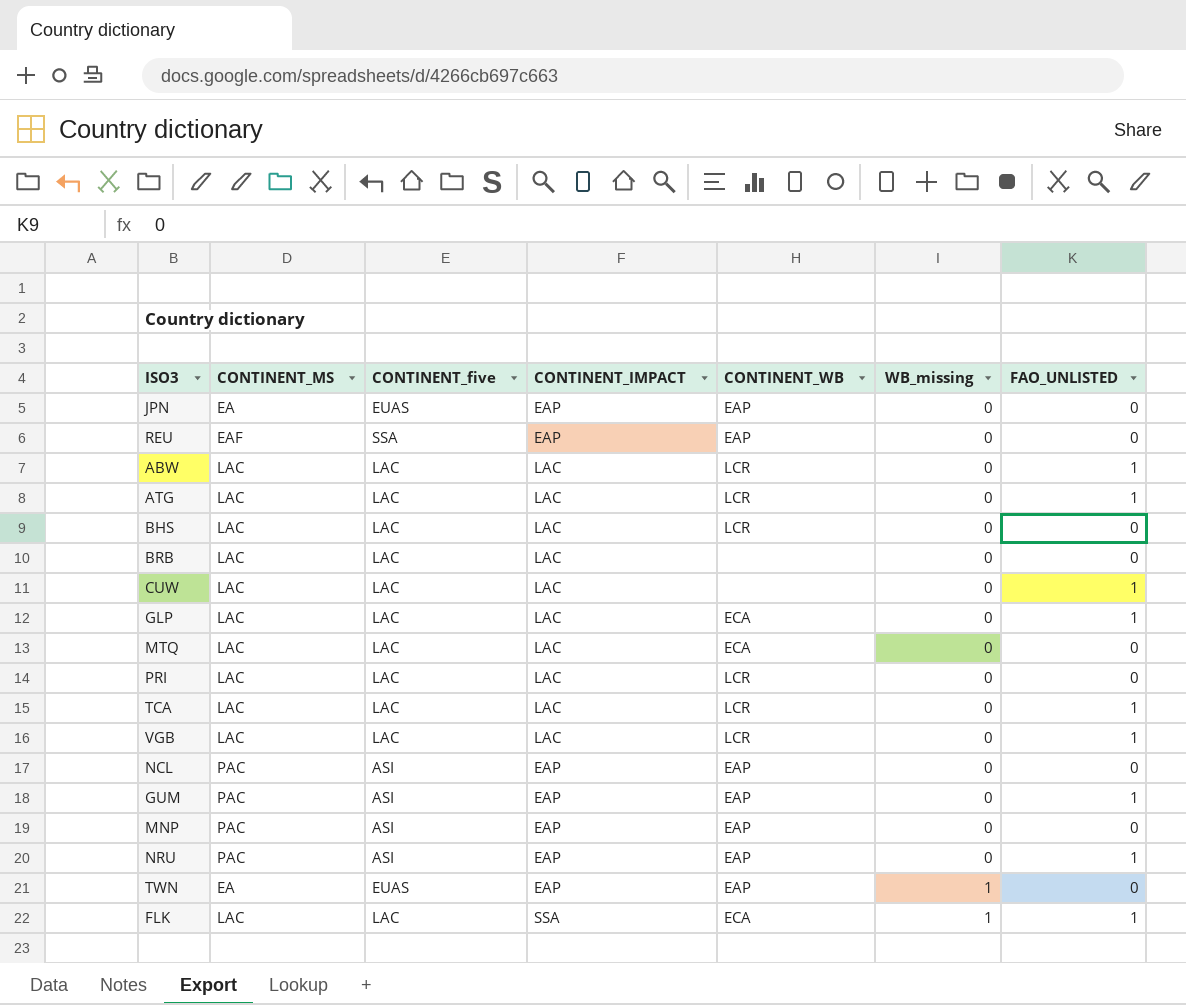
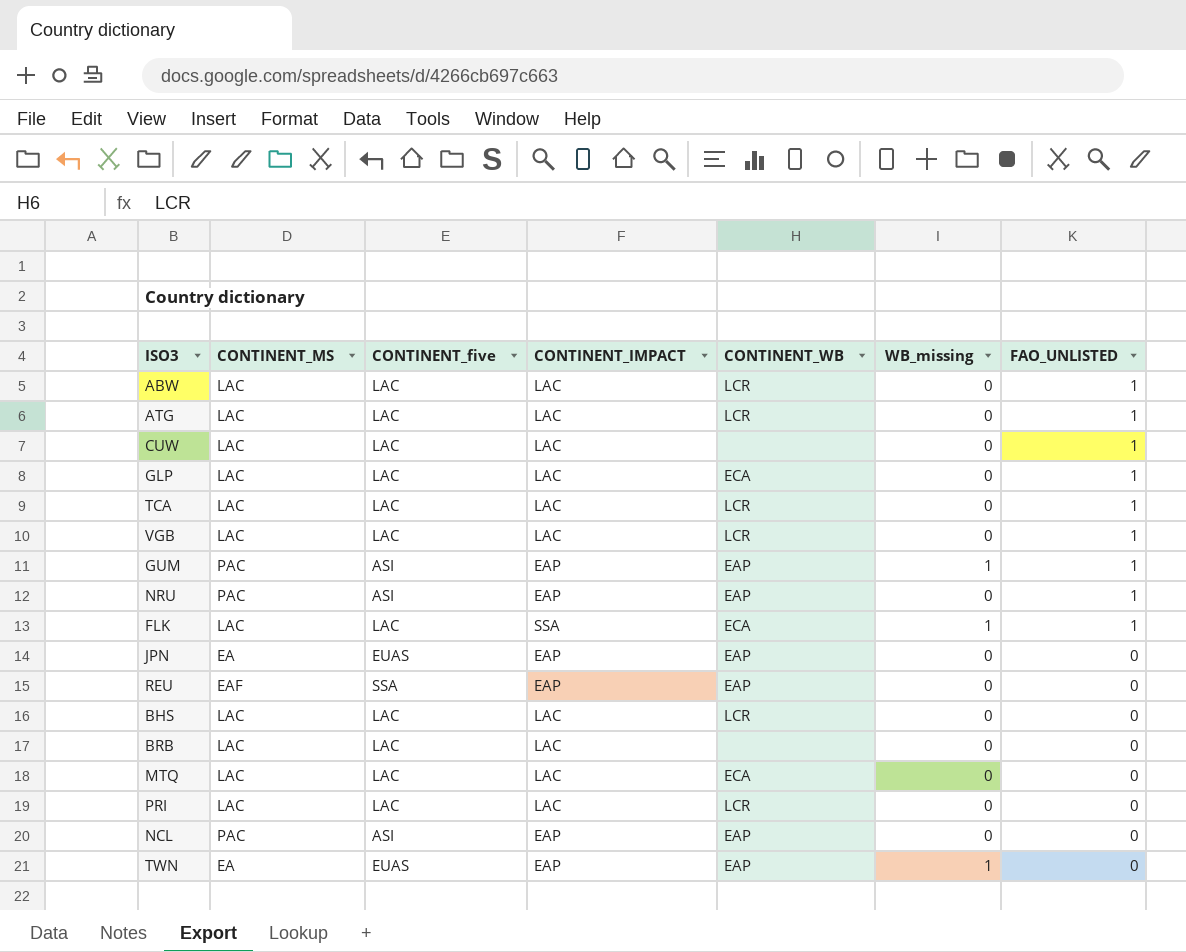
row order: WB_missing ascending -> FAO_UNLISTED descending
row MNP: PAC | ASI | EAP | EAP | 0 | 0 -> none
GUM | WB_missing: 0 -> 1

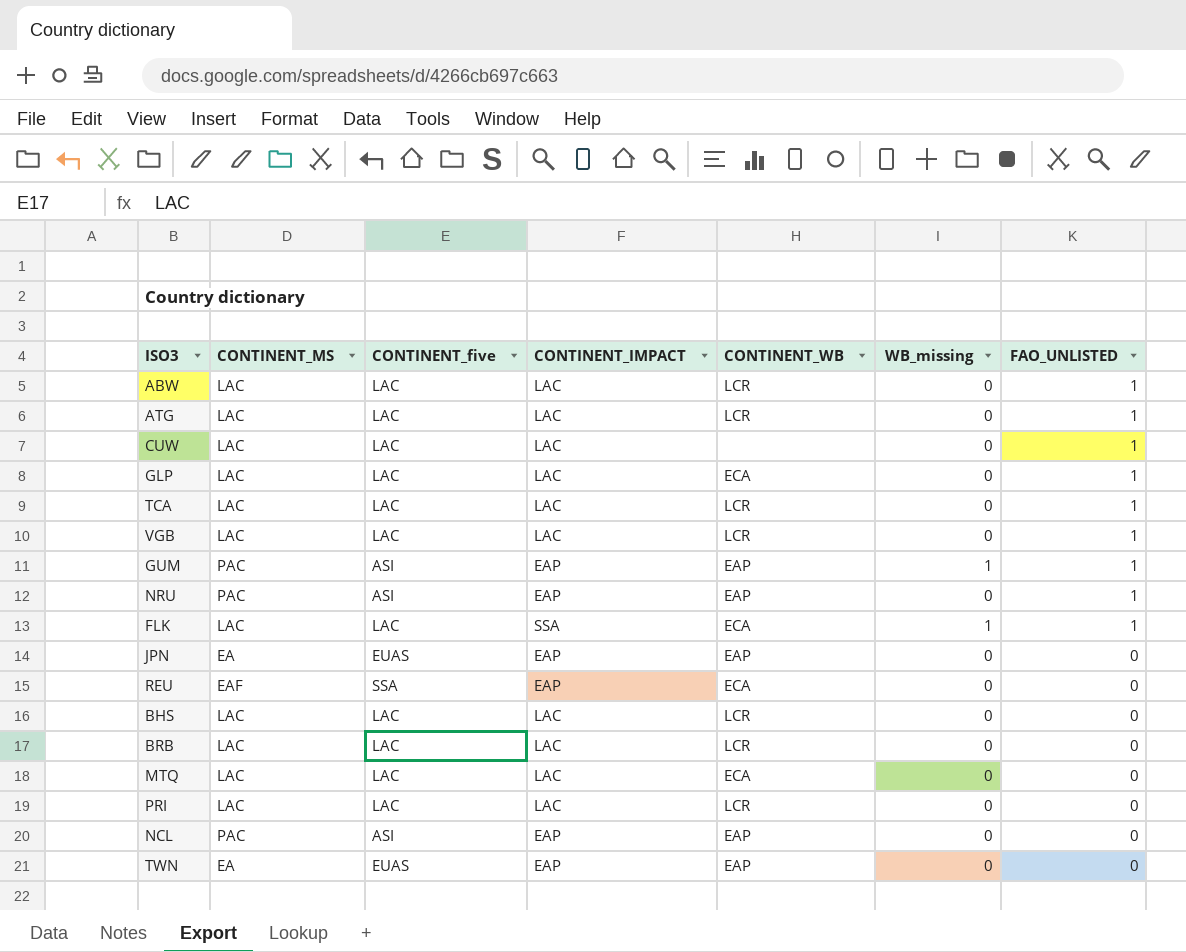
REU | CONTINENT_WB: EAP -> ECA
BRB | CONTINENT_WB: none -> LCR
TWN | WB_missing: 1 -> 0

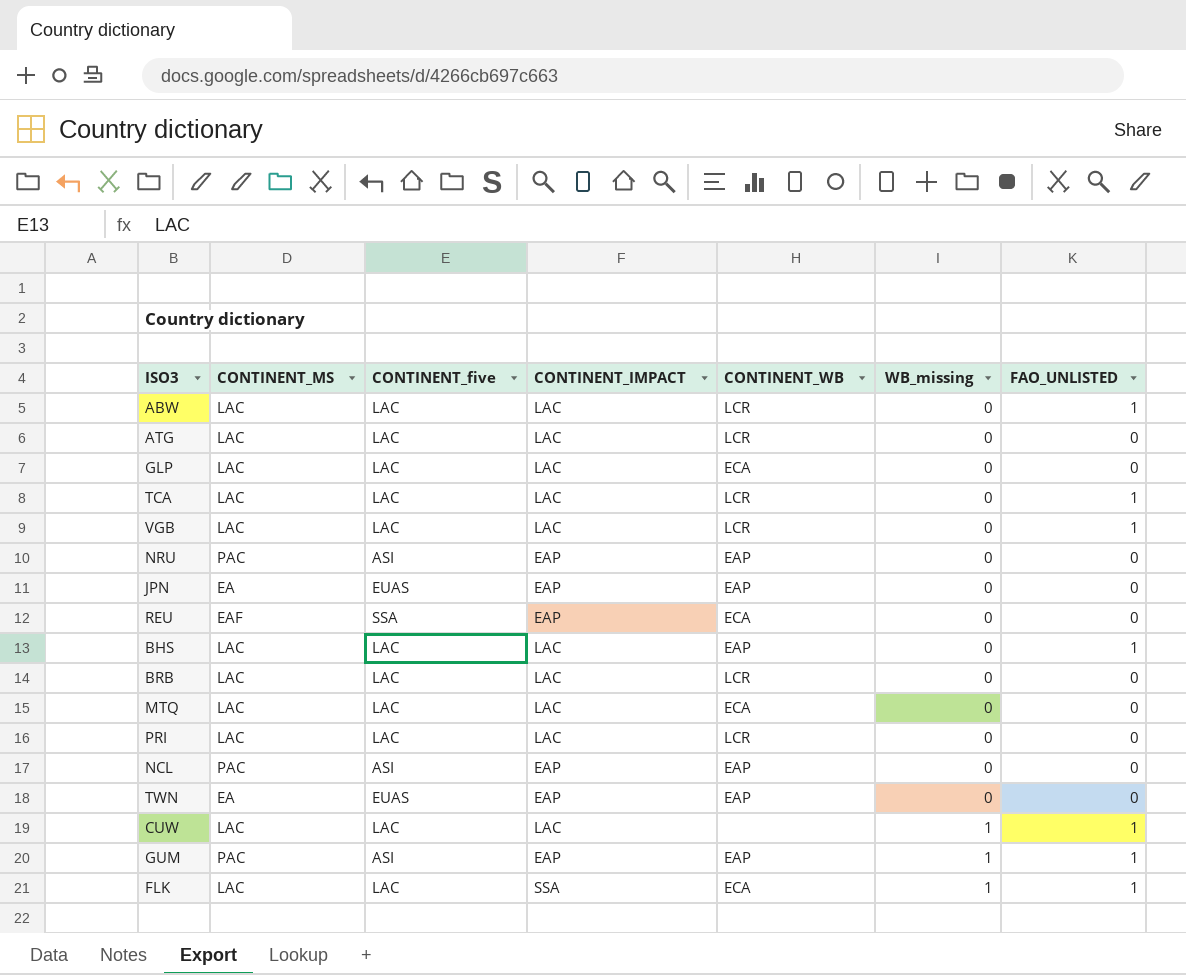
row order: FAO_UNLISTED descending -> WB_missing ascending
ATG | FAO_UNLISTED: 1 -> 0
GLP | FAO_UNLISTED: 1 -> 0
NRU | FAO_UNLISTED: 1 -> 0
BHS | CONTINENT_WB: LCR -> EAP
BHS | FAO_UNLISTED: 0 -> 1
CUW | WB_missing: 0 -> 1

